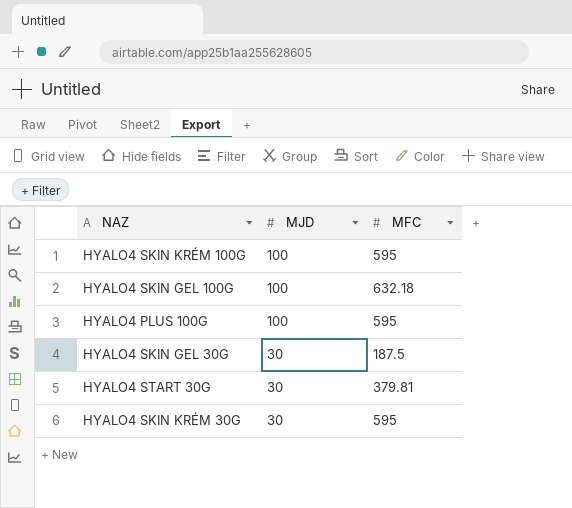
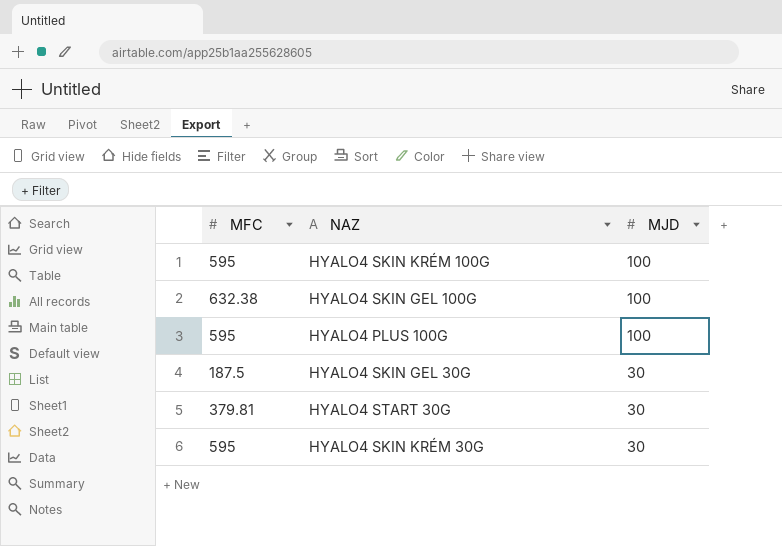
column MFC | position: 3 -> 1
HYALO4 SKIN GEL 100G | MFC: 632.18 -> 632.38

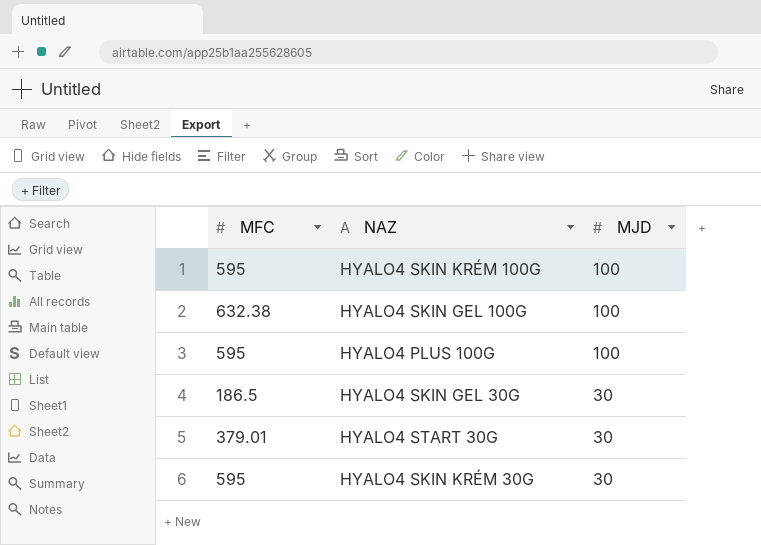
HYALO4 SKIN GEL 30G | MFC: 187.5 -> 186.5
HYALO4 START 30G | MFC: 379.81 -> 379.01

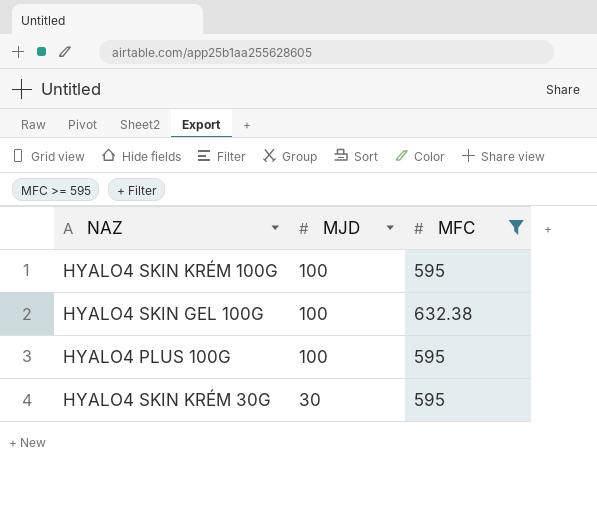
filter: none -> MFC >= 595
column MFC | position: 1 -> 3

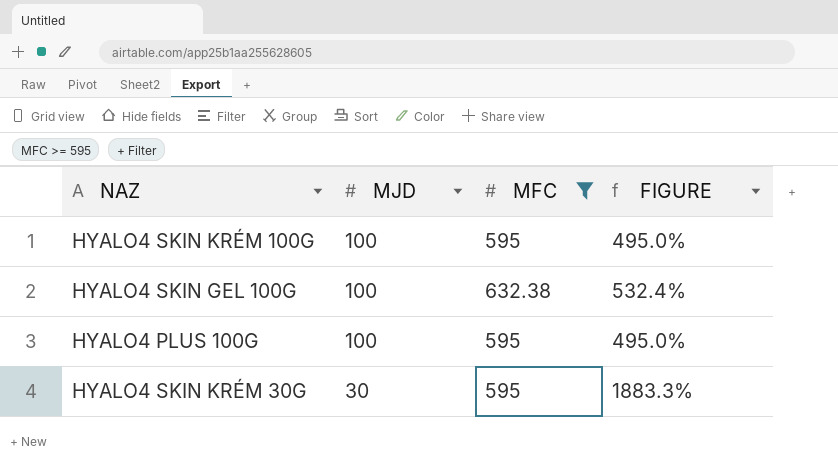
column FIGURE | formula: none -> ([MFC] - [MJD]) / [MJD]

